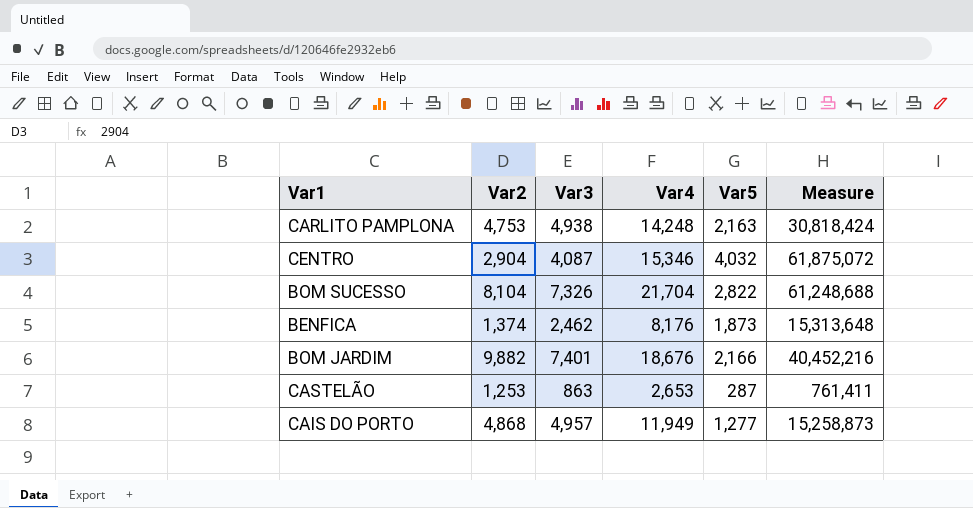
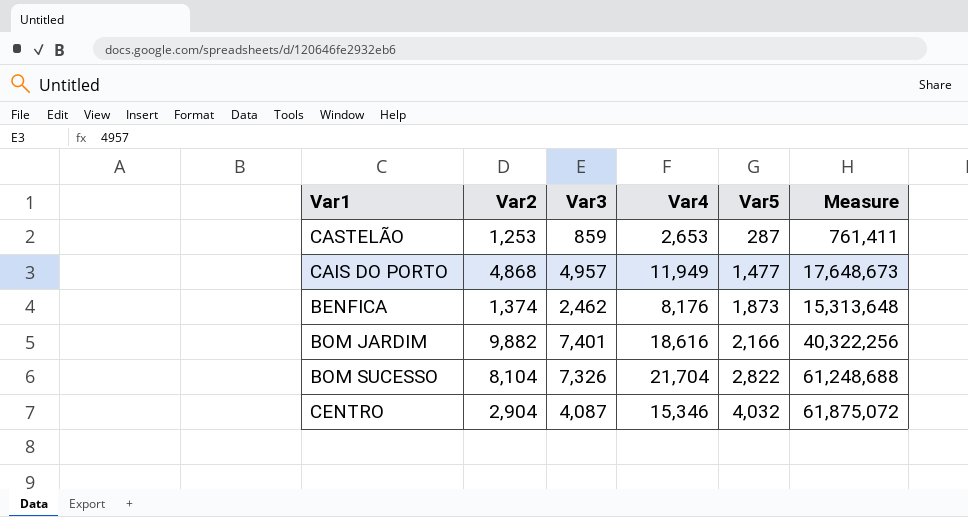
row order: none -> Var5 ascending
row CARLITO PAMPLONA: 4,753 | 4,938 | 14,248 | 2,163 | 30,818,424 -> none
CASTELÃO | Var3: 863 -> 859
CAIS DO PORTO | Var5: 1,277 -> 1,477
CAIS DO PORTO | Measure: 15,258,873 -> 17,648,673
BOM JARDIM | Var4: 18,676 -> 18,616
BOM JARDIM | Measure: 40,452,216 -> 40,322,256

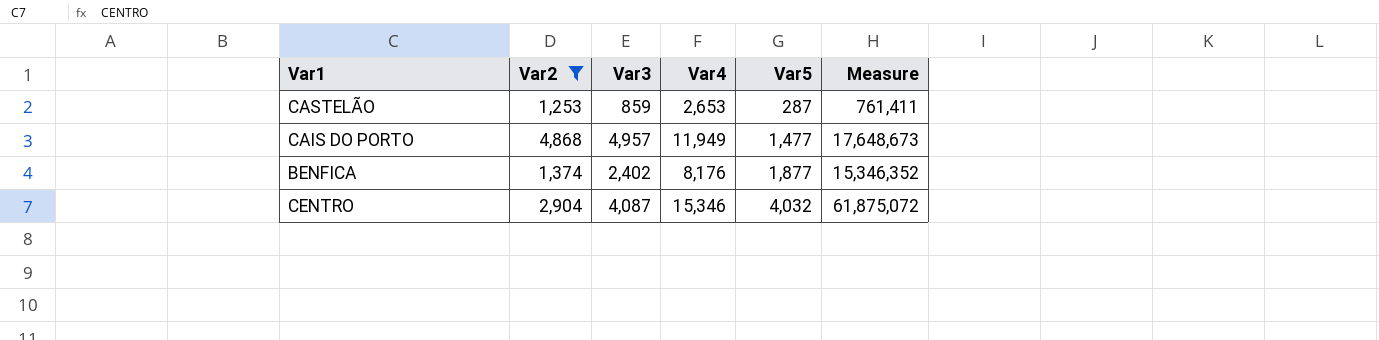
filter: none -> Var2 <= 4,868
BENFICA | Var3: 2,462 -> 2,402
BENFICA | Var5: 1,873 -> 1,877
BENFICA | Measure: 15,313,648 -> 15,346,352

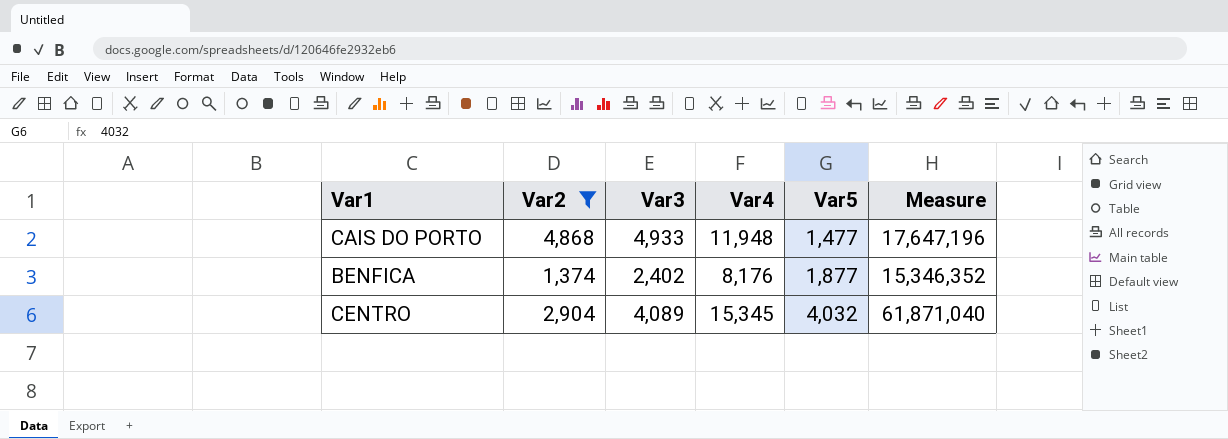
row CASTELÃO: 1,253 | 859 | 2,653 | 287 | 761,411 -> none
CAIS DO PORTO | Var3: 4,957 -> 4,933
CAIS DO PORTO | Var4: 11,949 -> 11,948
CAIS DO PORTO | Measure: 17,648,673 -> 17,647,196
CENTRO | Var3: 4,087 -> 4,089
CENTRO | Var4: 15,346 -> 15,345
CENTRO | Measure: 61,875,072 -> 61,871,040

